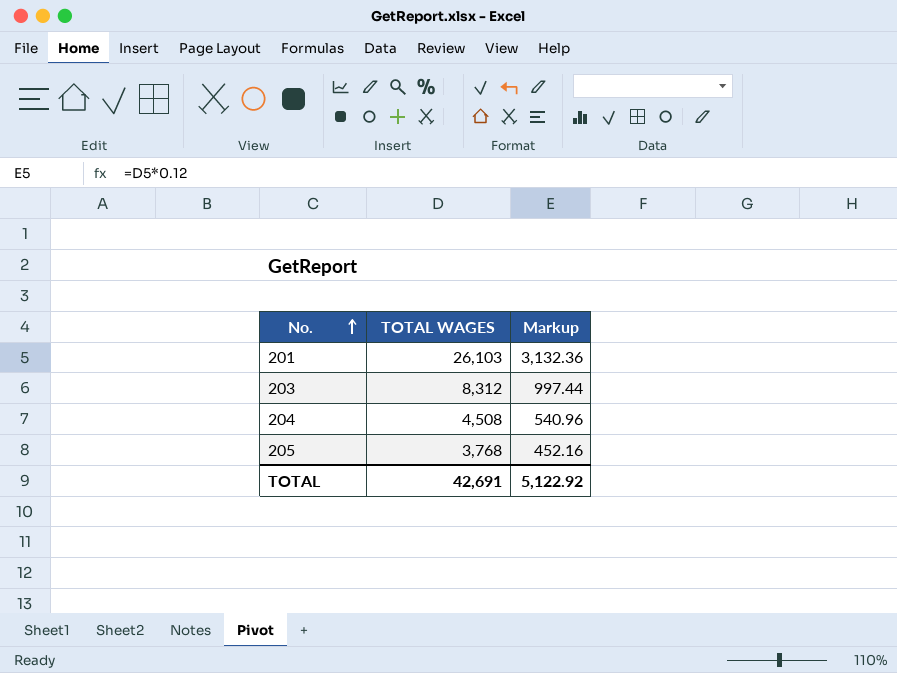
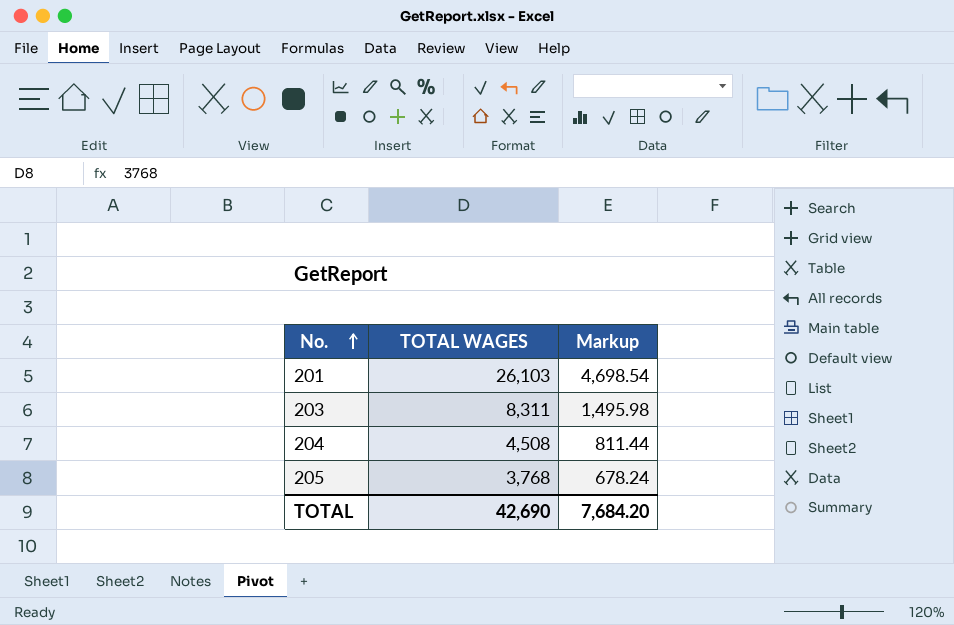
column Markup | formula: [TOTAL WAGES] * 0.12 -> [TOTAL WAGES] * 0.18
203 | TOTAL WAGES: 8,312 -> 8,311
TOTAL | TOTAL WAGES: 42,691 -> 42,690
TOTAL | Markup: 5,122.92 -> 7,684.20

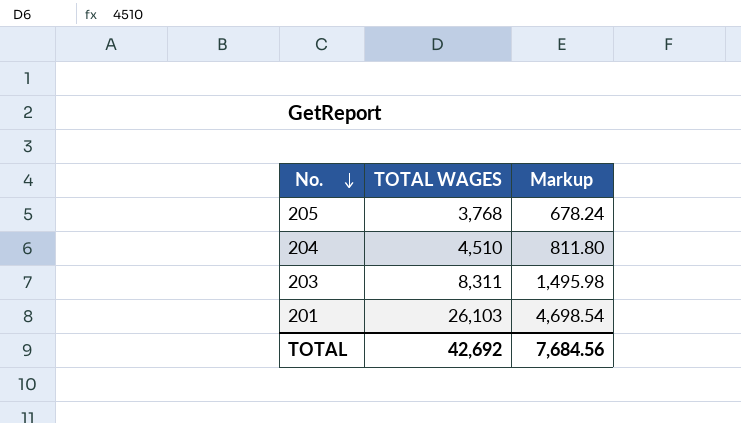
row order: No. ascending -> No. descending
204 | TOTAL WAGES: 4,508 -> 4,510
204 | Markup: 811.44 -> 811.80
TOTAL | TOTAL WAGES: 42,690 -> 42,692
TOTAL | Markup: 7,684.20 -> 7,684.56

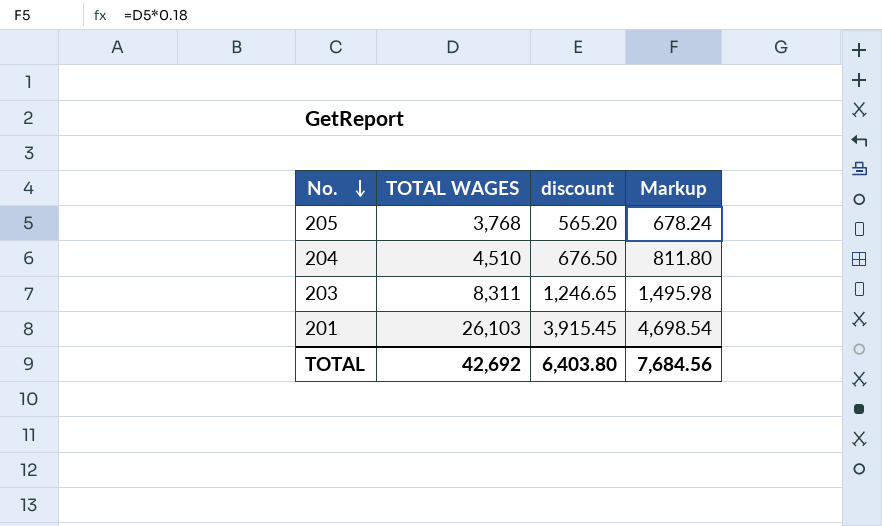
column discount | formula: none -> [TOTAL WAGES] * 0.15

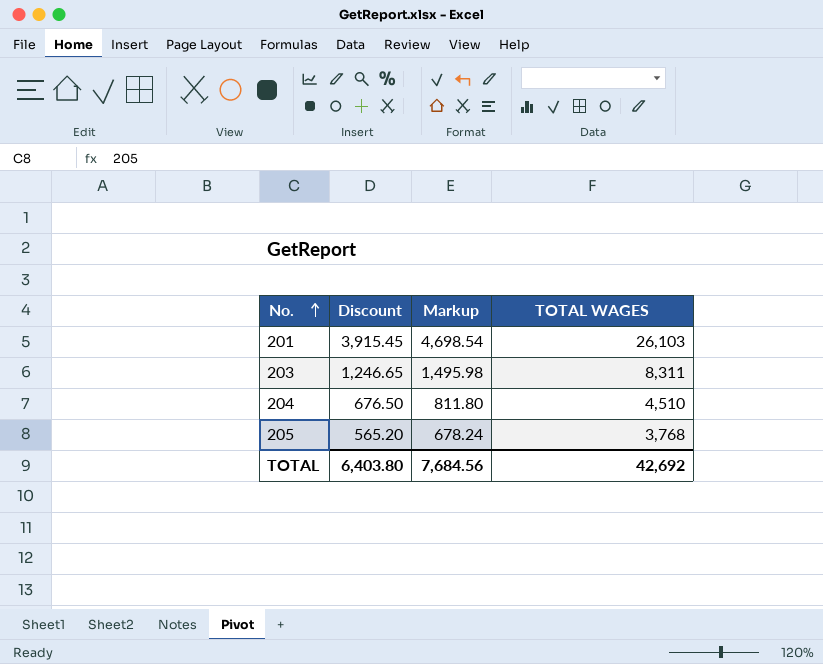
row order: No. descending -> No. ascending
column name: discount -> Discount
column TOTAL WAGES | position: 2 -> 4

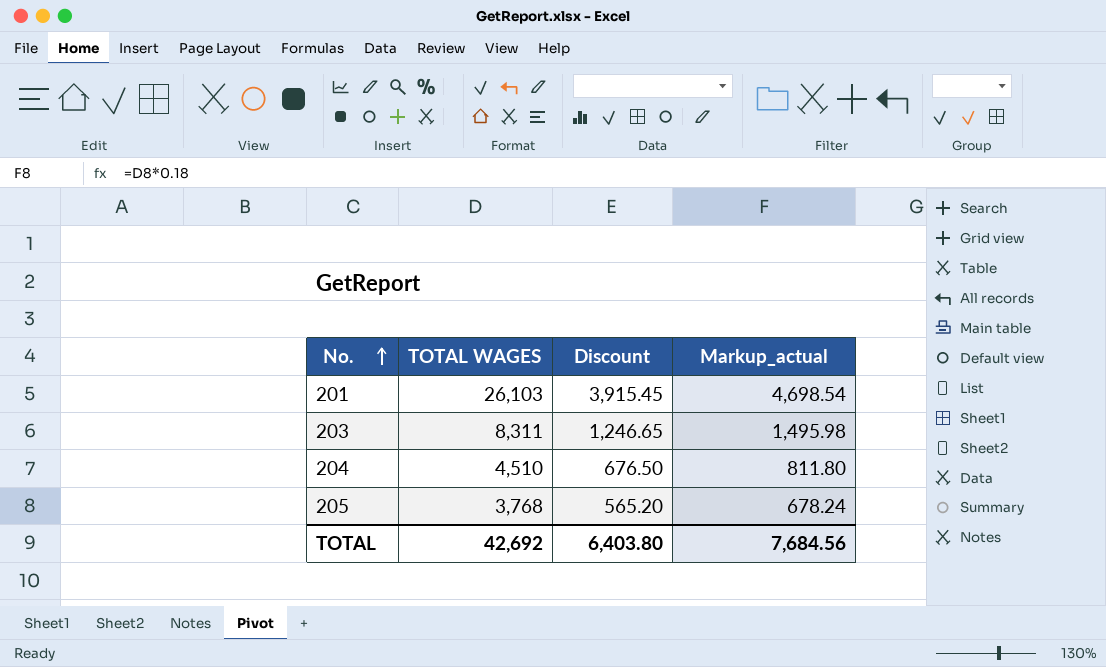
column TOTAL WAGES | position: 4 -> 2
column name: Markup -> Markup_actual

